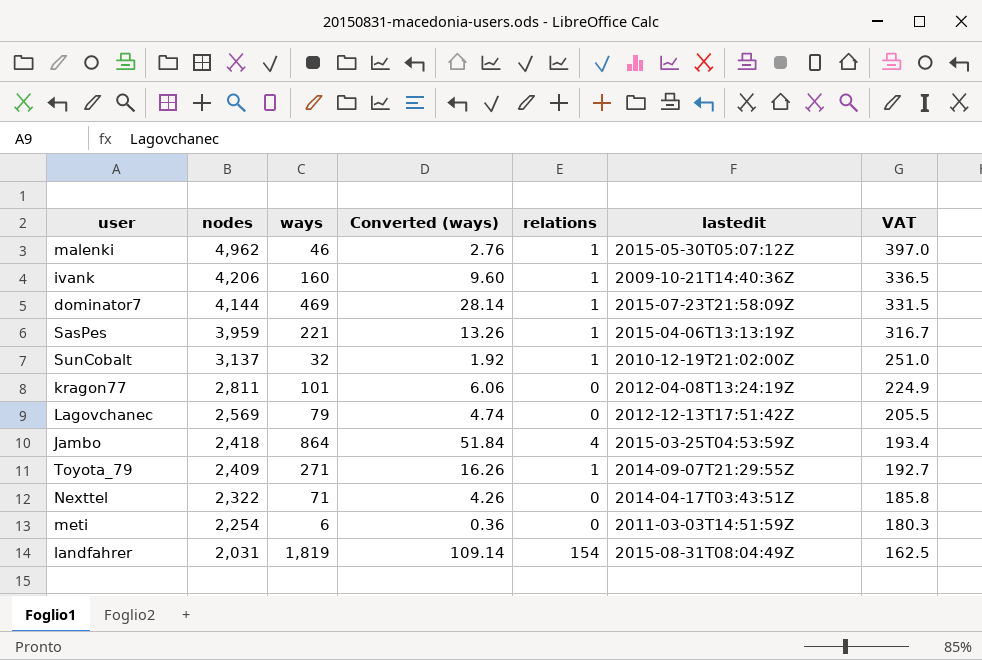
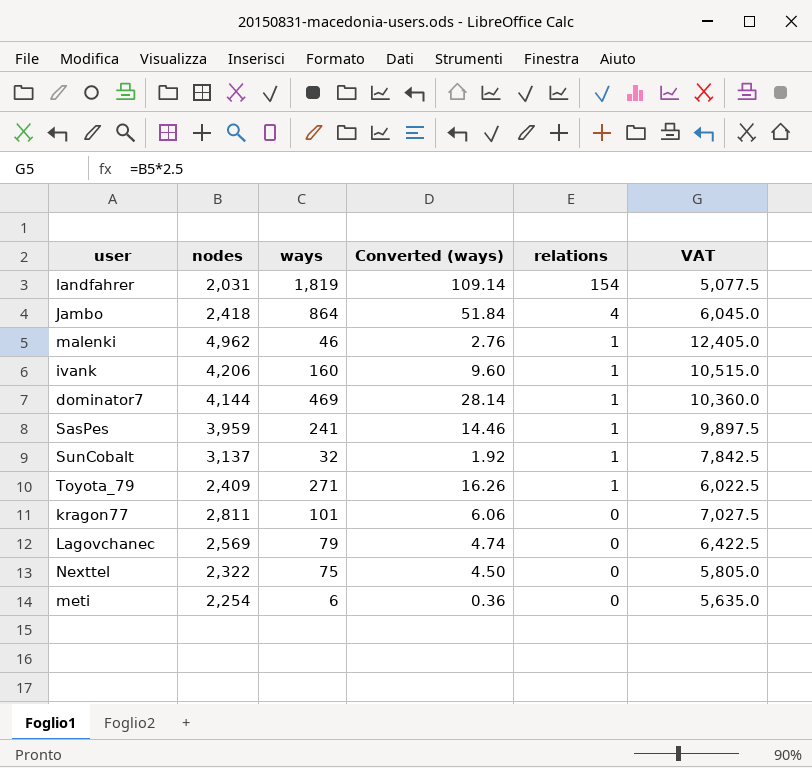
row order: nodes descending -> relations descending
column lastedit | position: 6 -> none
column VAT | formula: [nodes] * 0.08 -> [nodes] * 2.5
SasPes | ways: 221 -> 241
SasPes | Converted (ways): 13.26 -> 14.46
Nexttel | ways: 71 -> 75
Nexttel | Converted (ways): 4.26 -> 4.50

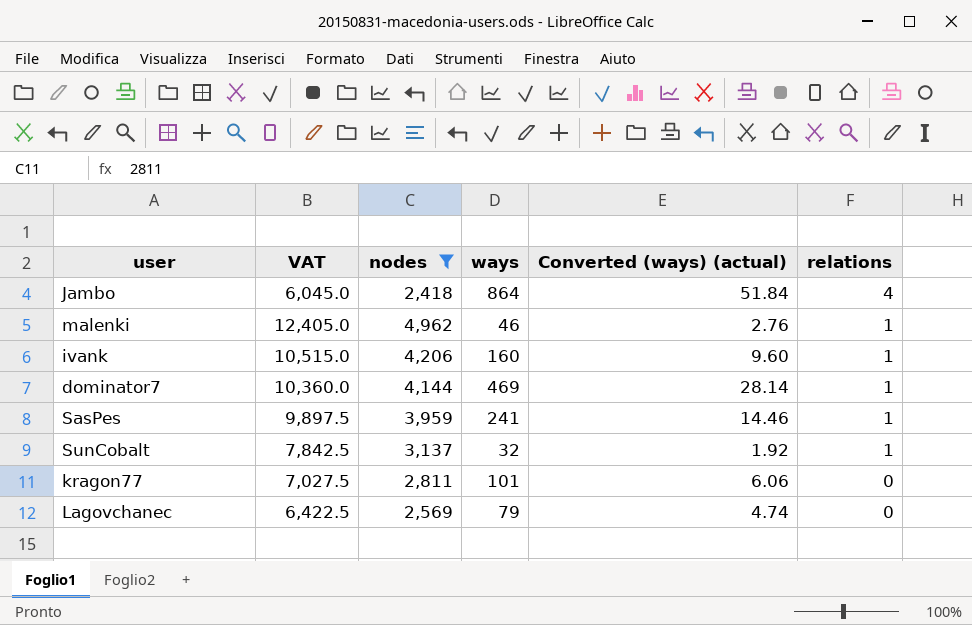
filter: none -> nodes >= 2,418
column VAT | position: 6 -> 2
column name: Converted (ways) -> Converted (ways) (actual)

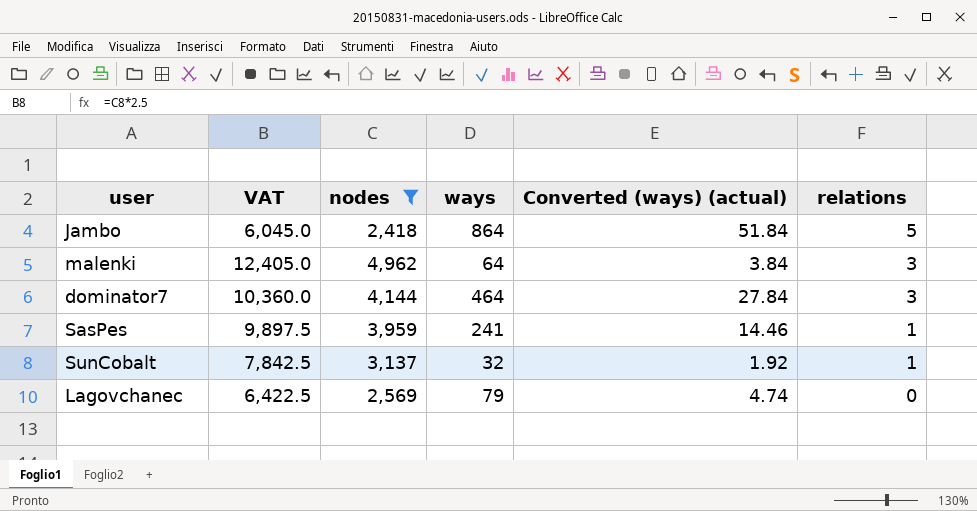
row ivank: 10,515.0 | 4,206 | 160 | 9.60 | 1 -> none
row kragon77: 7,027.5 | 2,811 | 101 | 6.06 | 0 -> none
Jambo | relations: 4 -> 5
malenki | ways: 46 -> 64
malenki | Converted (ways) (actual): 2.76 -> 3.84
malenki | relations: 1 -> 3
dominator7 | ways: 469 -> 464
dominator7 | Converted (ways) (actual): 28.14 -> 27.84
dominator7 | relations: 1 -> 3

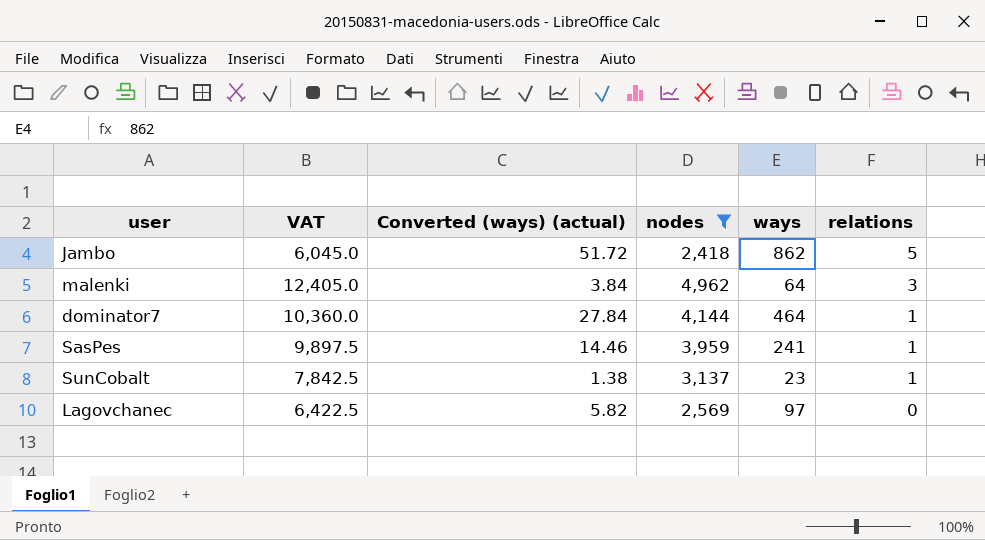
column Converted (ways) (actual) | position: 5 -> 3
Jambo | Converted (ways) (actual): 51.84 -> 51.72
Jambo | ways: 864 -> 862
dominator7 | relations: 3 -> 1
SunCobalt | Converted (ways) (actual): 1.92 -> 1.38
SunCobalt | ways: 32 -> 23
Lagovchanec | Converted (ways) (actual): 4.74 -> 5.82
Lagovchanec | ways: 79 -> 97

